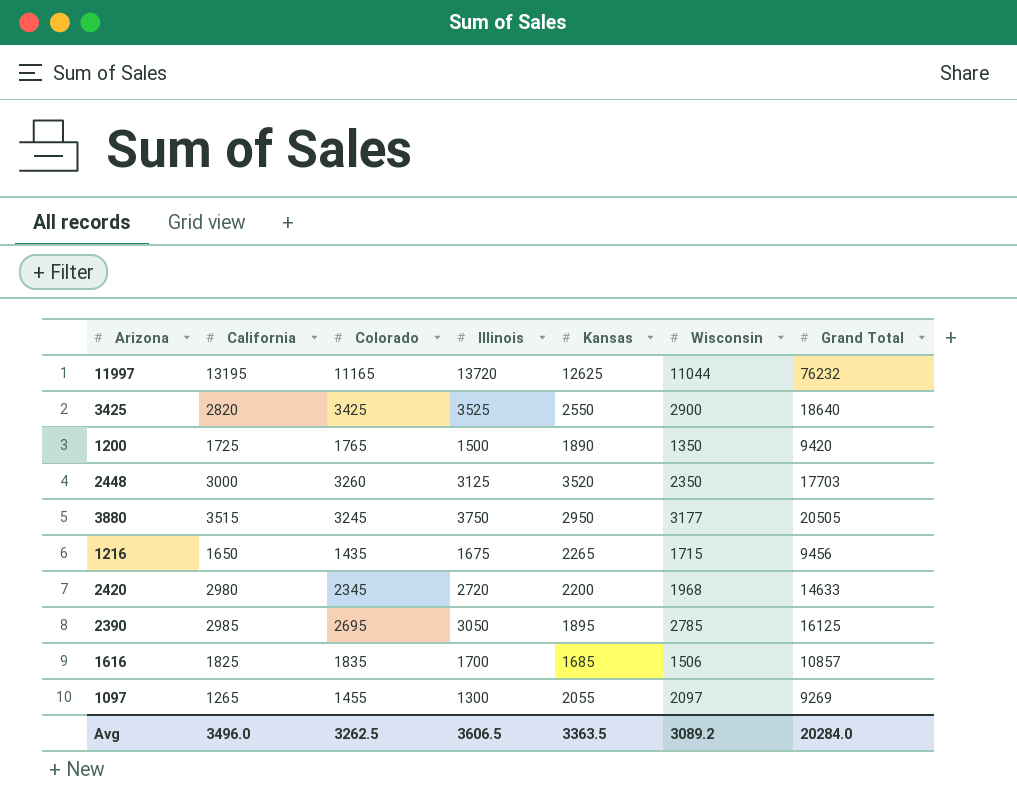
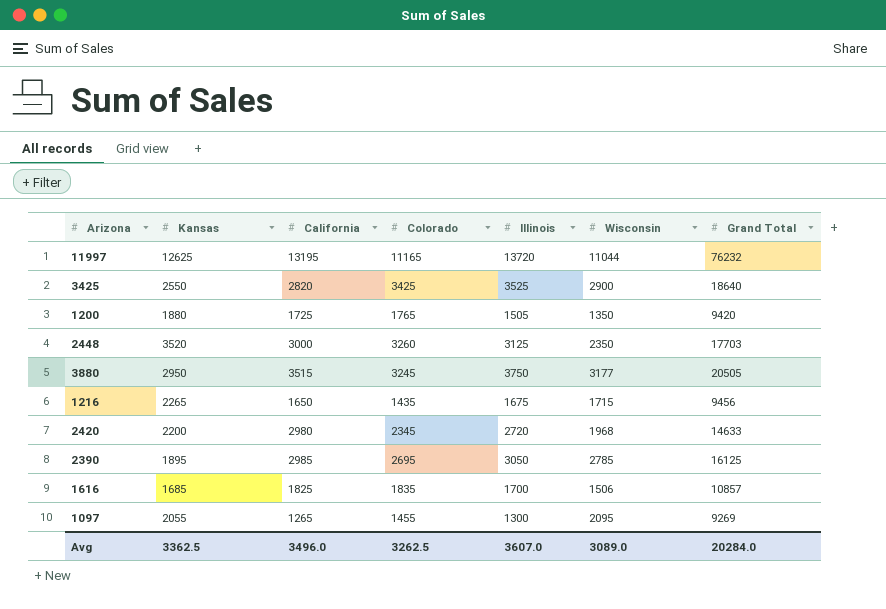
column Kansas | position: 5 -> 2
1200 | Kansas: 1890 -> 1880
1200 | Illinois: 1500 -> 1505
1097 | Wisconsin: 2097 -> 2095
Avg | Kansas: 3363.5 -> 3362.5
Avg | Illinois: 3606.5 -> 3607.0
Avg | Wisconsin: 3089.2 -> 3089.0

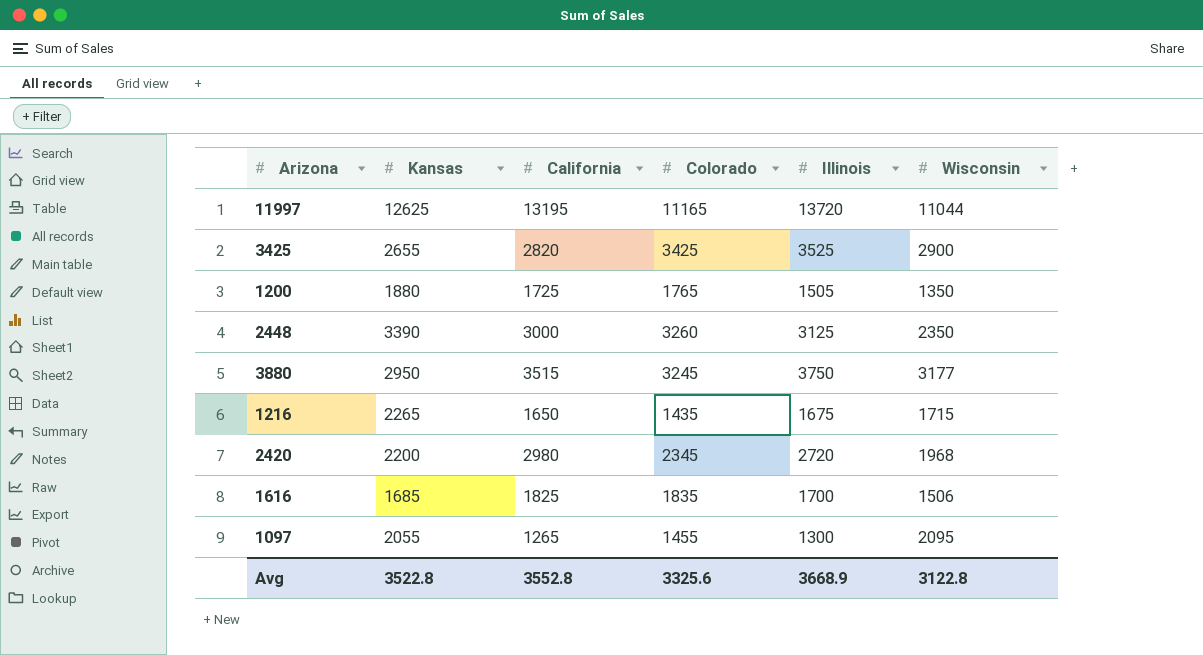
column Grand Total | position: 7 -> none
row 2390: 1895 | 2985 | 2695 | 3050 | 2785 | 16125 -> none
3425 | Kansas: 2550 -> 2655
2448 | Kansas: 3520 -> 3390
Avg | Kansas: 3362.5 -> 3522.8
Avg | California: 3496.0 -> 3552.8
Avg | Colorado: 3262.5 -> 3325.6
Avg | Illinois: 3607.0 -> 3668.9
Avg | Wisconsin: 3089.0 -> 3122.8

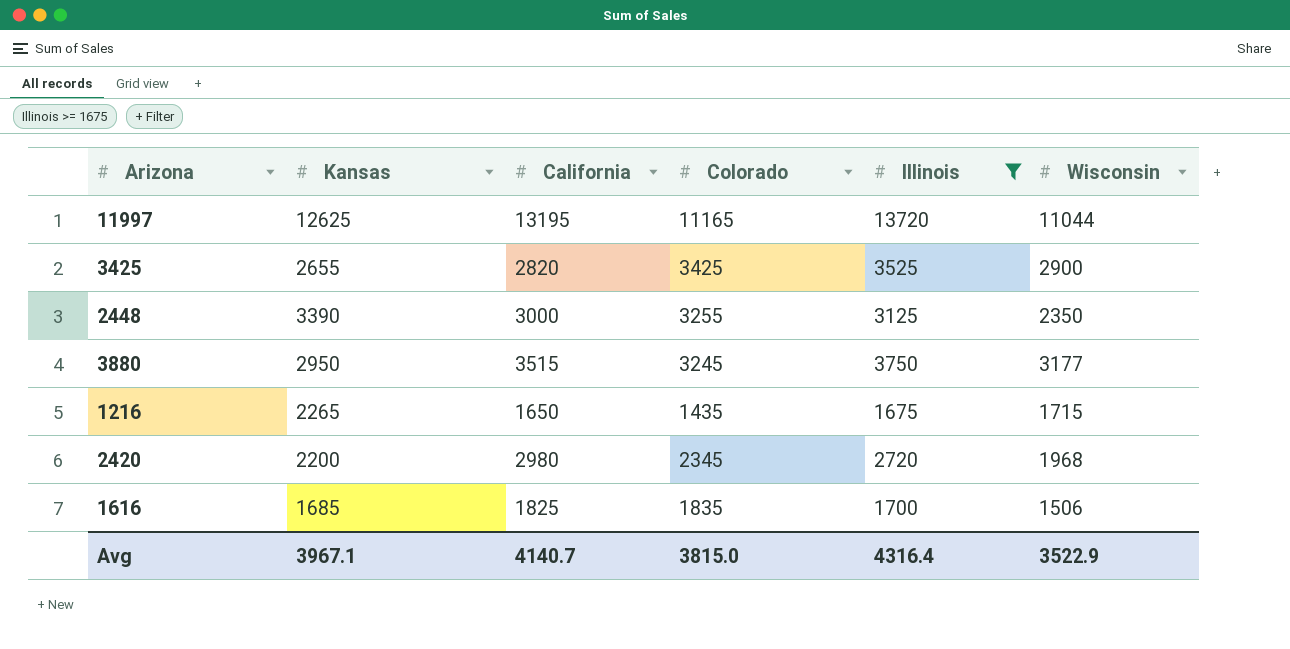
filter: none -> Illinois >= 1675
2448 | Colorado: 3260 -> 3255
Avg | Kansas: 3522.8 -> 3967.1
Avg | California: 3552.8 -> 4140.7
Avg | Colorado: 3325.6 -> 3815.0
Avg | Illinois: 3668.9 -> 4316.4
Avg | Wisconsin: 3122.8 -> 3522.9

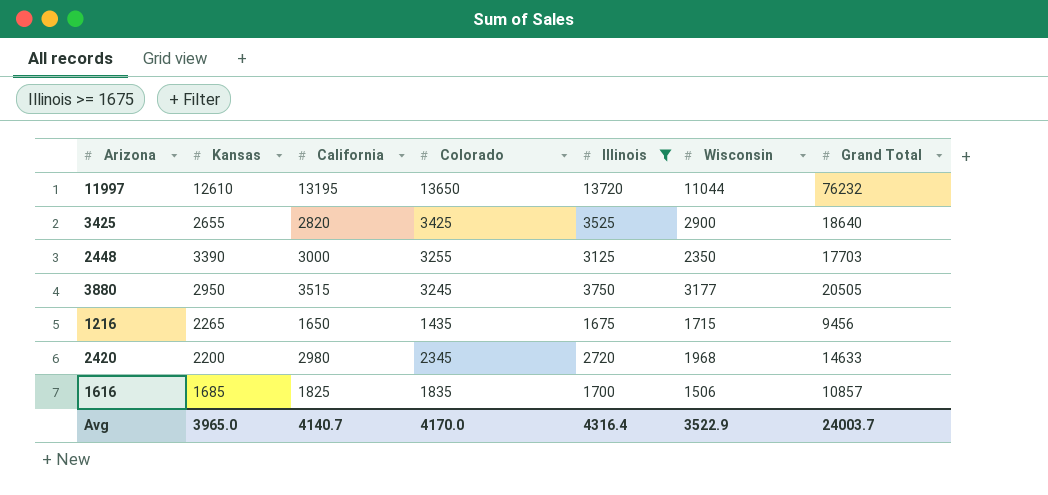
column Grand Total | position: none -> 7
11997 | Kansas: 12625 -> 12610
11997 | Colorado: 11165 -> 13650
Avg | Kansas: 3967.1 -> 3965.0
Avg | Colorado: 3815.0 -> 4170.0

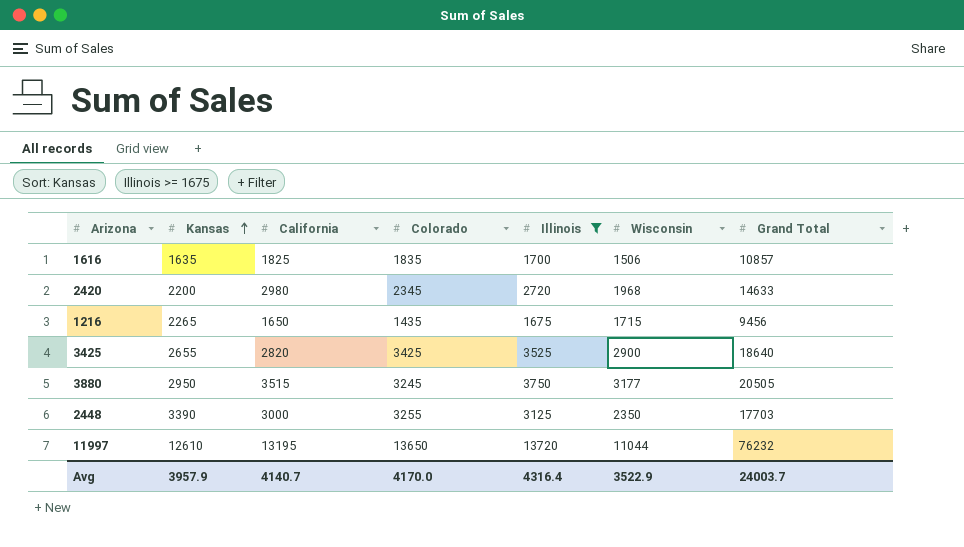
row order: none -> Kansas ascending
1616 | Kansas: 1685 -> 1635
Avg | Kansas: 3965.0 -> 3957.9

